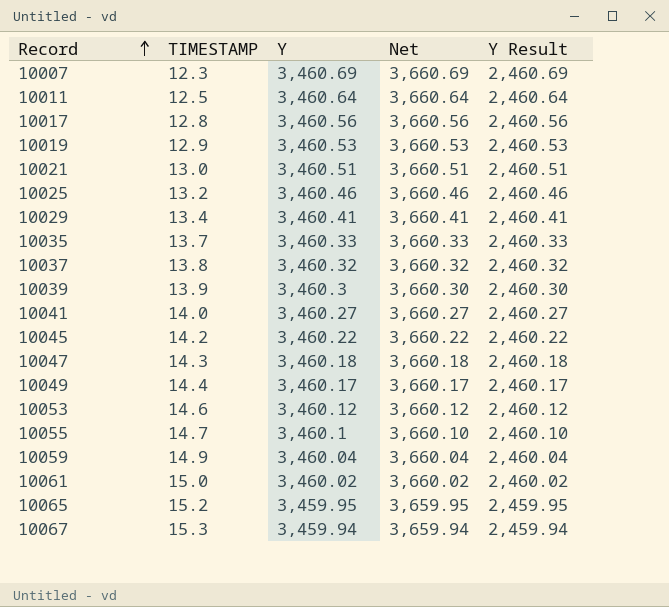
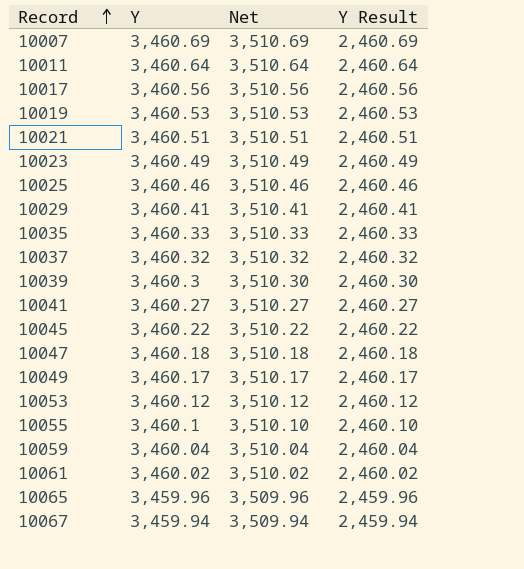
column TIMESTAMP | position: 2 -> none
column Net | formula: [Y] + 200 -> [Y] + 50
row 10023: none -> 3,460.49 | 3,510.49 | 2,460.49
10065 | Y: 3,459.95 -> 3,459.96
10065 | Y Result: 2,459.95 -> 2,459.96

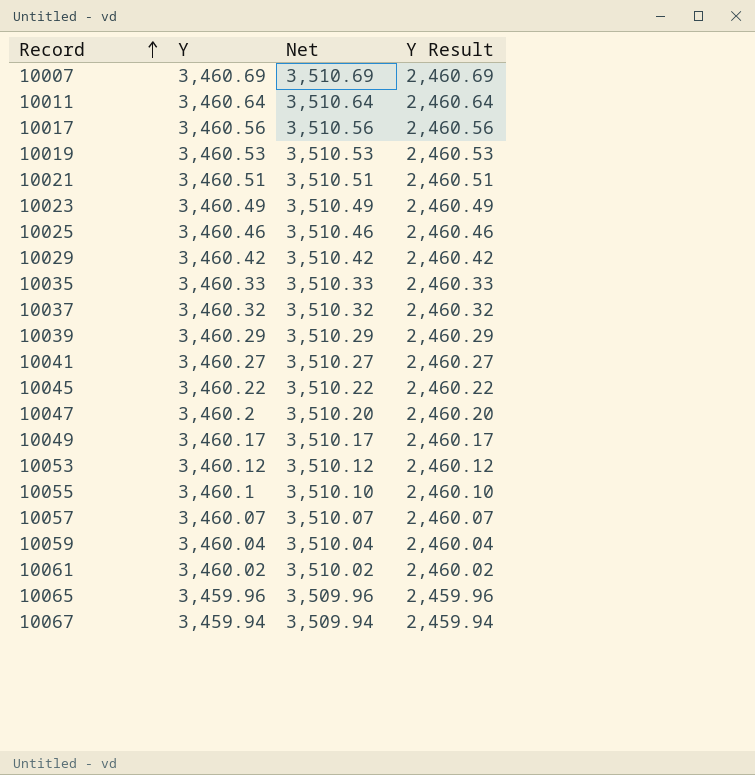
10029 | Y: 3,460.41 -> 3,460.42
10029 | Net: 3,510.41 -> 3,510.42
10029 | Y Result: 2,460.41 -> 2,460.42
10039 | Y: 3,460.3 -> 3,460.29
10039 | Net: 3,510.30 -> 3,510.29
10039 | Y Result: 2,460.30 -> 2,460.29
10047 | Y: 3,460.18 -> 3,460.2
10047 | Net: 3,510.18 -> 3,510.20
10047 | Y Result: 2,460.18 -> 2,460.20
row 10057: none -> 3,460.07 | 3,510.07 | 2,460.07

